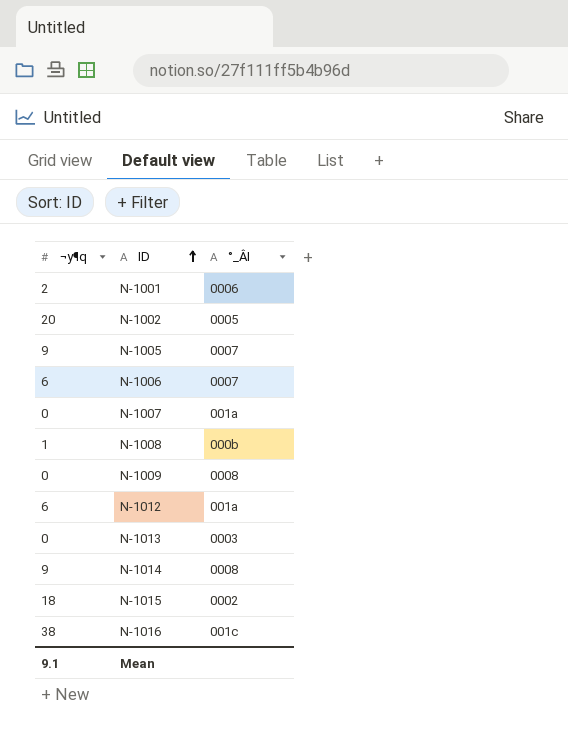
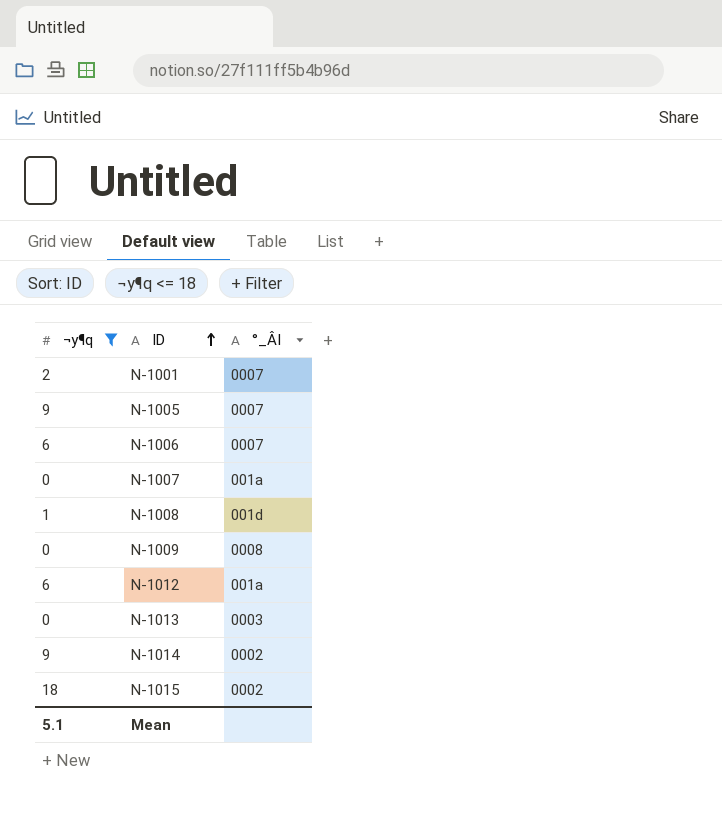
filter: none -> ¬y¶q <= 18
N-1001 | °_ÂI: 0006 -> 0007
N-1008 | °_ÂI: 000b -> 001d
N-1014 | °_ÂI: 0008 -> 0002
Mean | ¬y¶q: 9.1 -> 5.1

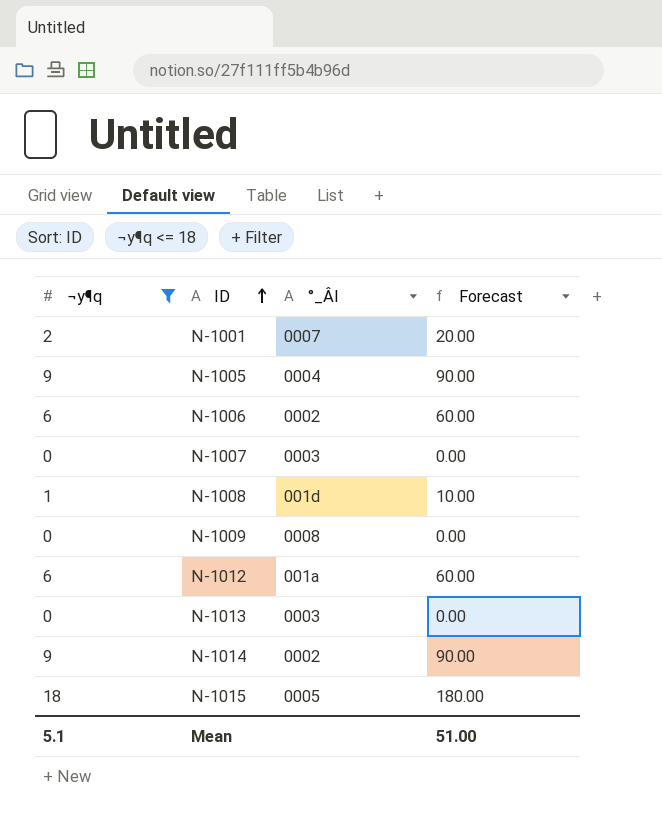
column Forecast | formula: none -> [¬y¶q] * 10
N-1005 | °_ÂI: 0007 -> 0004
N-1006 | °_ÂI: 0007 -> 0002
N-1007 | °_ÂI: 001a -> 0003
N-1015 | °_ÂI: 0002 -> 0005

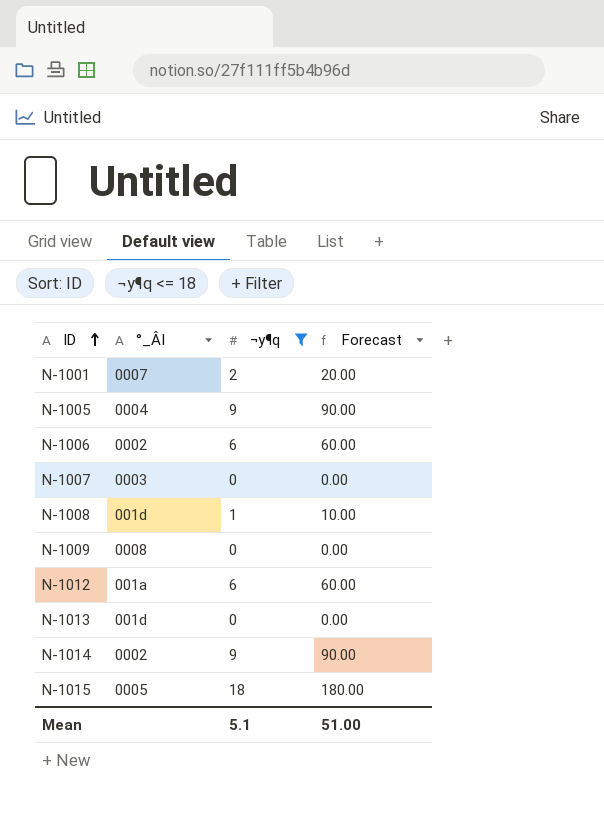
column ¬y¶q | position: 1 -> 3
N-1013 | °_ÂI: 0003 -> 001d

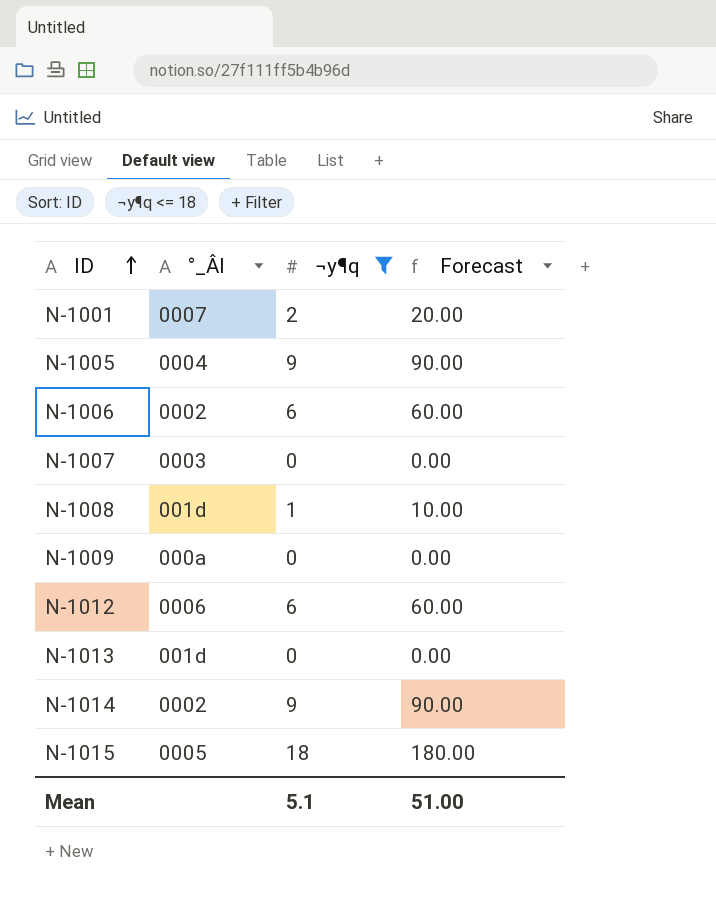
N-1009 | °_ÂI: 0008 -> 000a
N-1012 | °_ÂI: 001a -> 0006

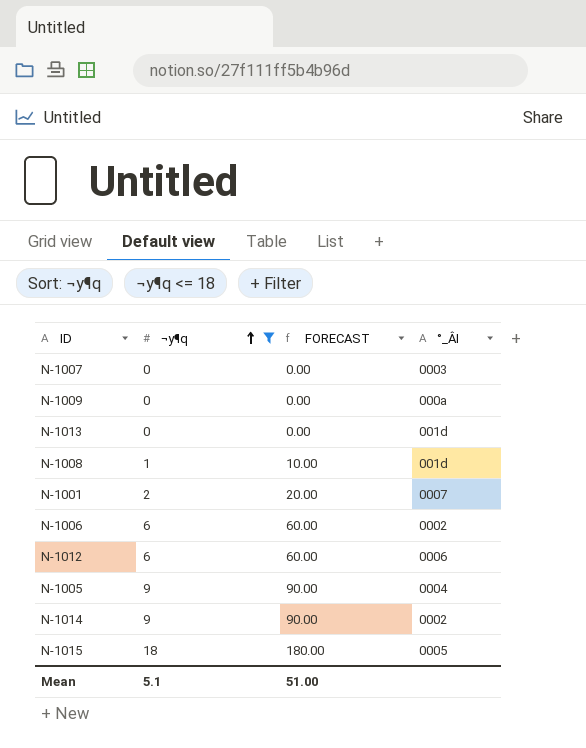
row order: ID ascending -> ¬y¶q ascending
column name: Forecast -> FORECAST
column °_ÂI | position: 2 -> 4

